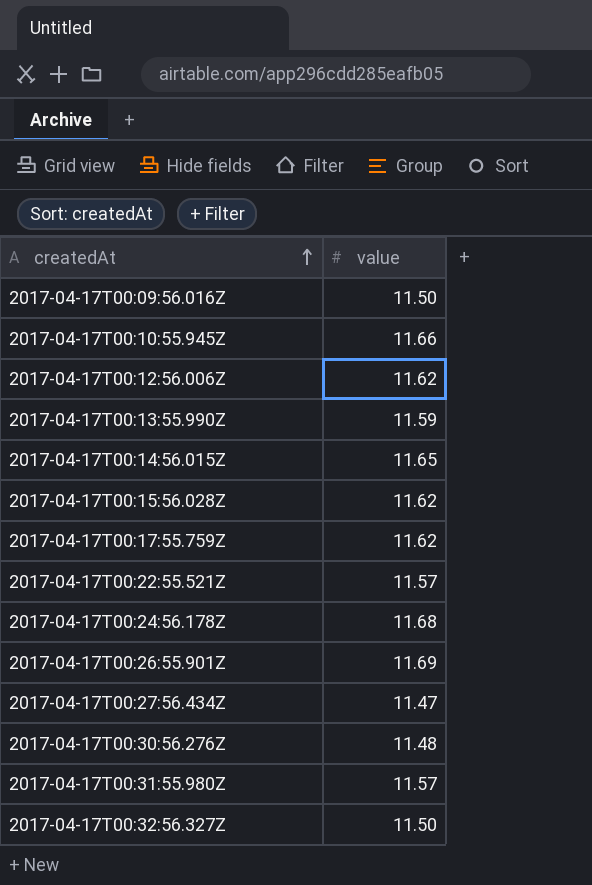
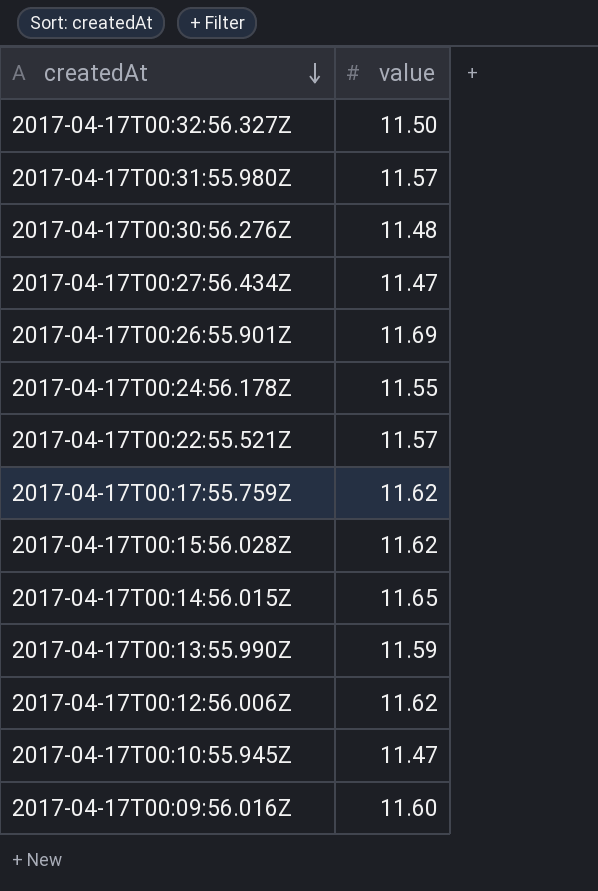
row order: createdAt ascending -> createdAt descending
2017-04-17T00:24:56.178Z | value: 11.68 -> 11.55
2017-04-17T00:10:55.945Z | value: 11.66 -> 11.47
2017-04-17T00:09:56.016Z | value: 11.50 -> 11.60

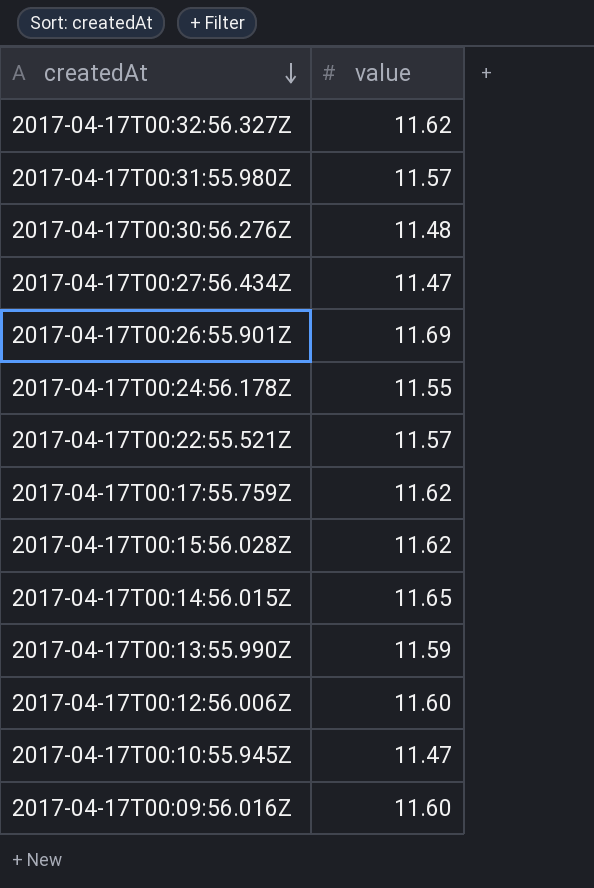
2017-04-17T00:32:56.327Z | value: 11.50 -> 11.62
2017-04-17T00:12:56.006Z | value: 11.62 -> 11.60

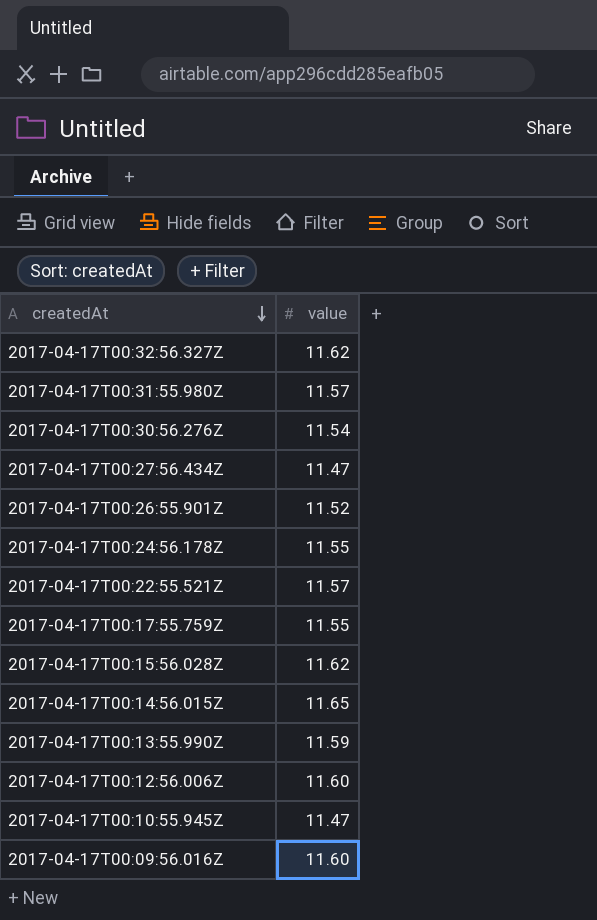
2017-04-17T00:30:56.276Z | value: 11.48 -> 11.54
2017-04-17T00:26:55.901Z | value: 11.69 -> 11.52
2017-04-17T00:17:55.759Z | value: 11.62 -> 11.55

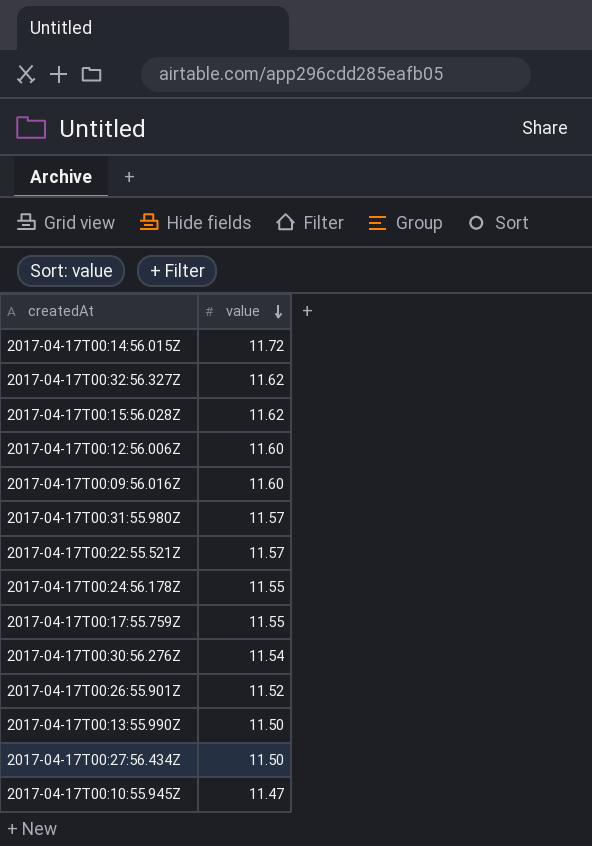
row order: createdAt descending -> value descending
2017-04-17T00:14:56.015Z | value: 11.65 -> 11.72
2017-04-17T00:13:55.990Z | value: 11.59 -> 11.50
2017-04-17T00:27:56.434Z | value: 11.47 -> 11.50

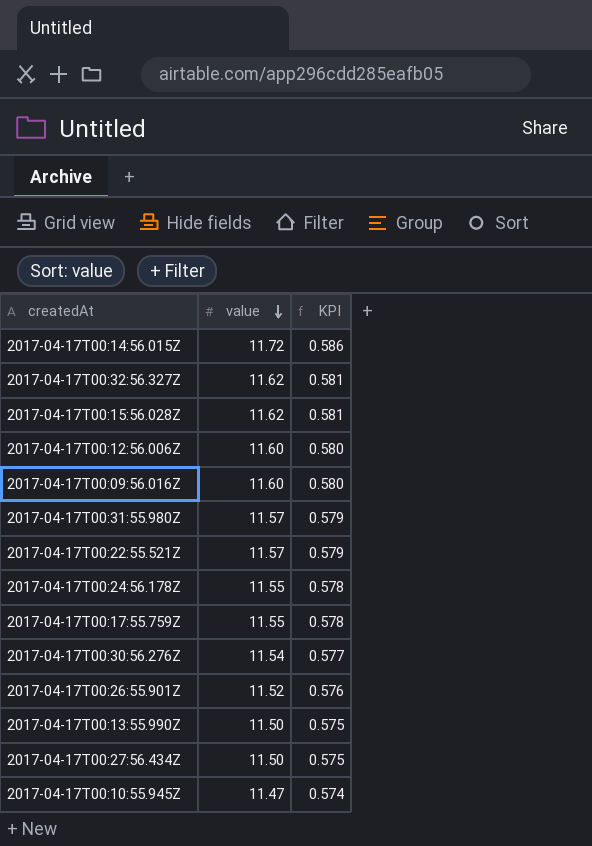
column KPI | formula: none -> [value] * 0.05

